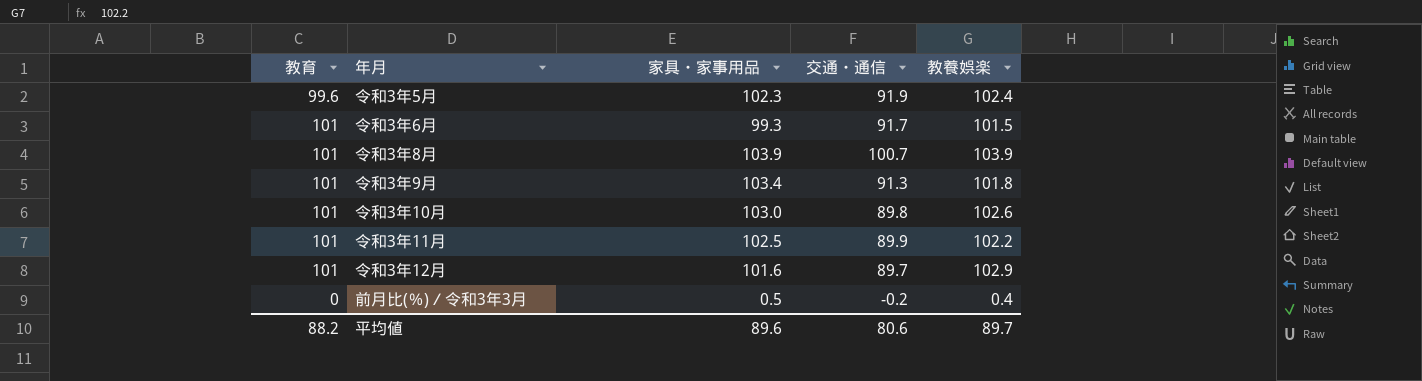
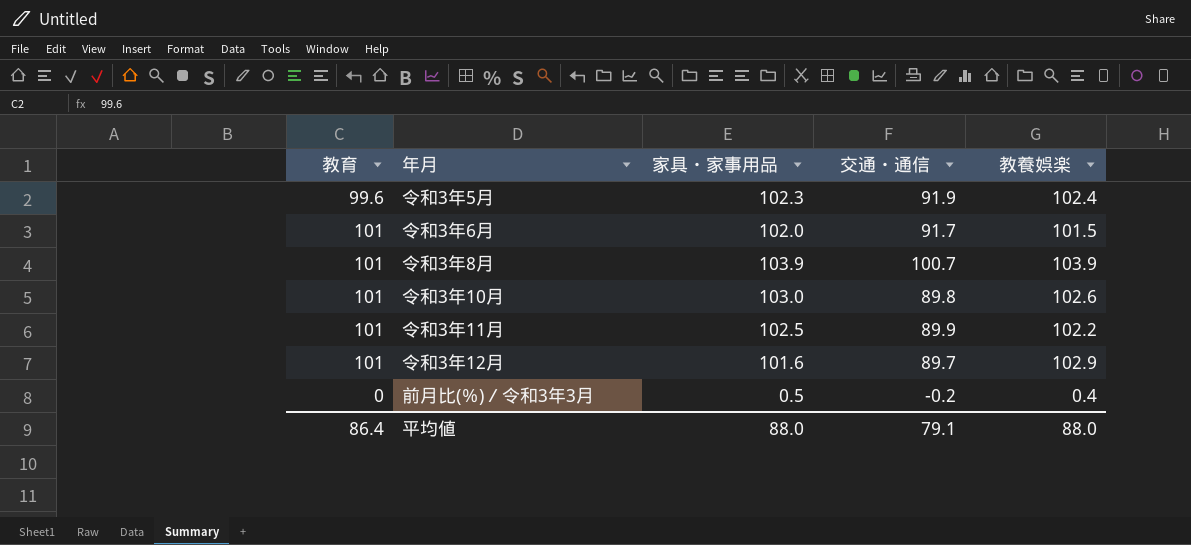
row 令和3年9月: 101 | 103.4 | 91.3 | 101.8 -> none
令和3年6月 | 家具・家事用品: 99.3 -> 102.0
平均値 | 教育: 88.2 -> 86.4
平均値 | 家具・家事用品: 89.6 -> 88.0
平均値 | 交通・通信: 80.6 -> 79.1
平均値 | 教養娯楽: 89.7 -> 88.0

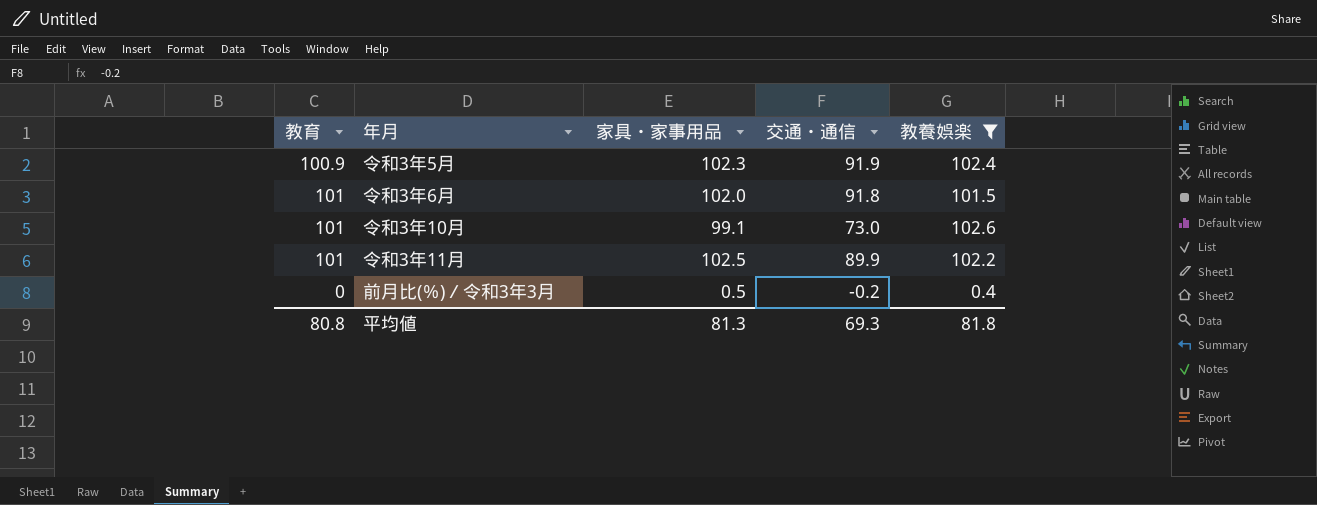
filter: none -> 教養娯楽 <= 102.6
令和3年5月 | 教育: 99.6 -> 100.9
令和3年6月 | 交通・通信: 91.7 -> 91.8
令和3年10月 | 家具・家事用品: 103.0 -> 99.1
令和3年10月 | 交通・通信: 89.8 -> 73.0
平均値 | 教育: 86.4 -> 80.8
平均値 | 家具・家事用品: 88.0 -> 81.3
平均値 | 交通・通信: 79.1 -> 69.3
平均値 | 教養娯楽: 88.0 -> 81.8

